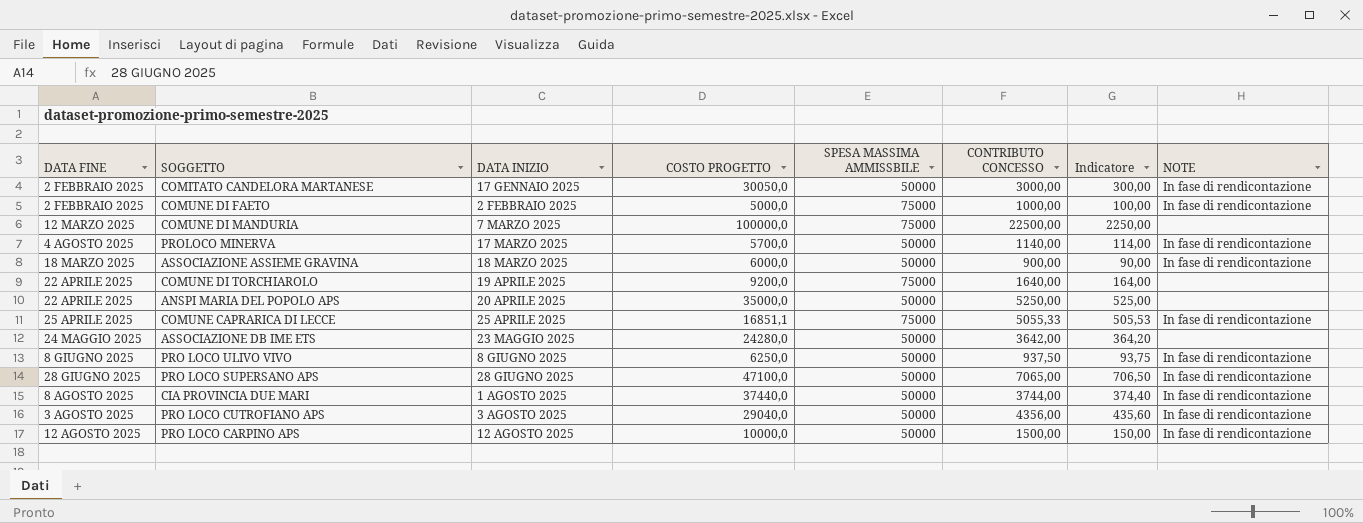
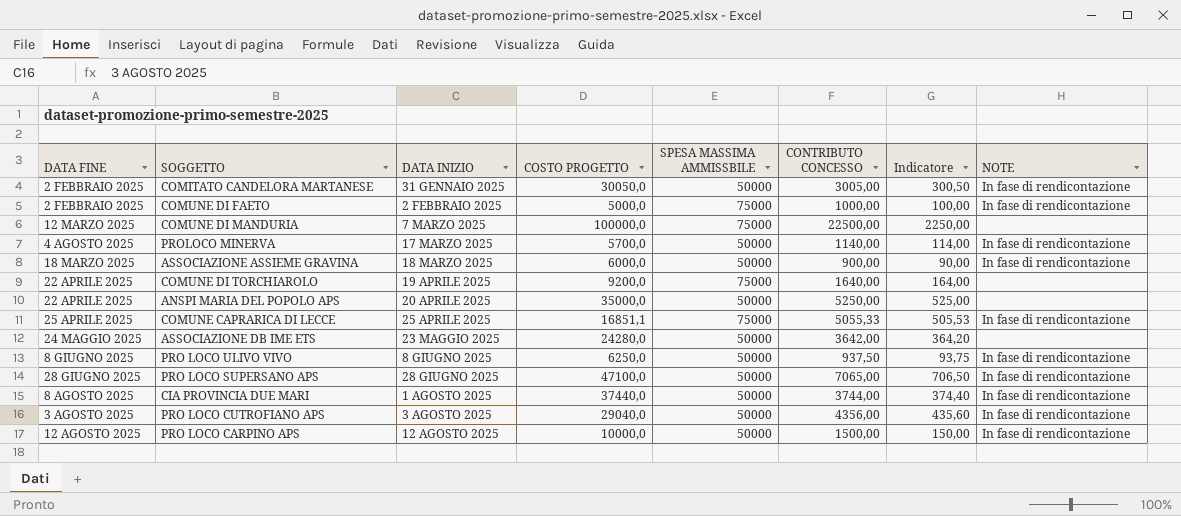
COMITATO CANDELORA MARTANESE | DATA INIZIO: 17 GENNAIO 2025 -> 31 GENNAIO 2025
COMITATO CANDELORA MARTANESE | CONTRIBUTO CONCESSO: 3000,00 -> 3005,00
COMITATO CANDELORA MARTANESE | Indicatore: 300,00 -> 300,50

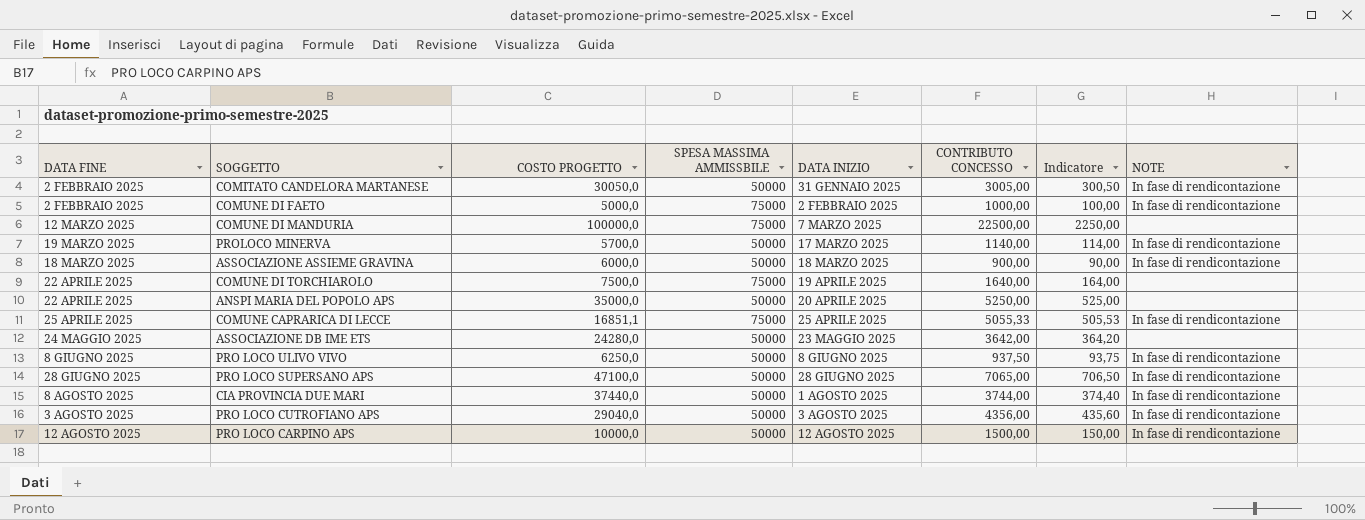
column DATA INIZIO | position: 3 -> 5
PROLOCO MINERVA | DATA FINE: 4 AGOSTO 2025 -> 19 MARZO 2025
COMUNE DI TORCHIAROLO | COSTO PROGETTO: 9200,0 -> 7500,0

